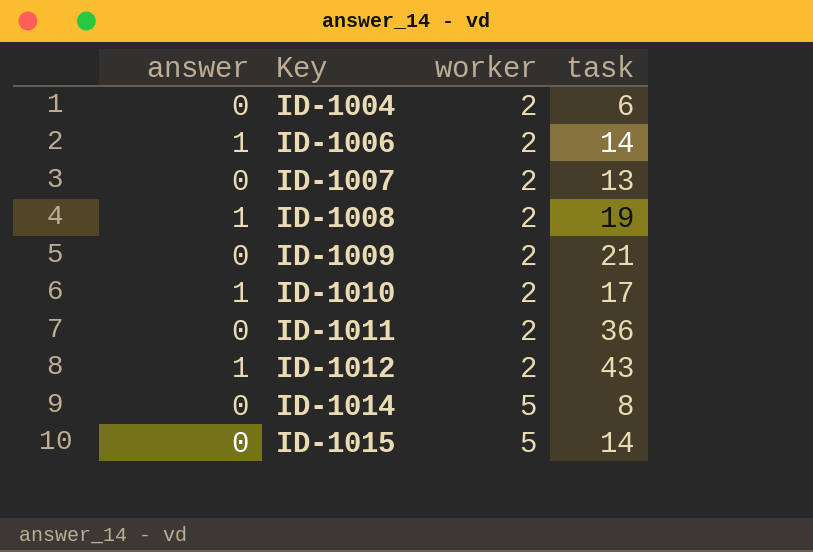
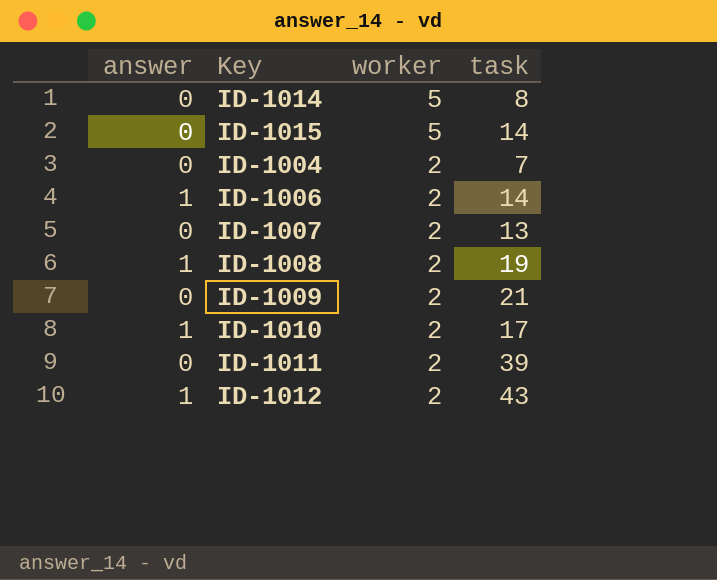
row order: Key ascending -> worker descending
ID-1004 | task: 6 -> 7
ID-1011 | task: 36 -> 39

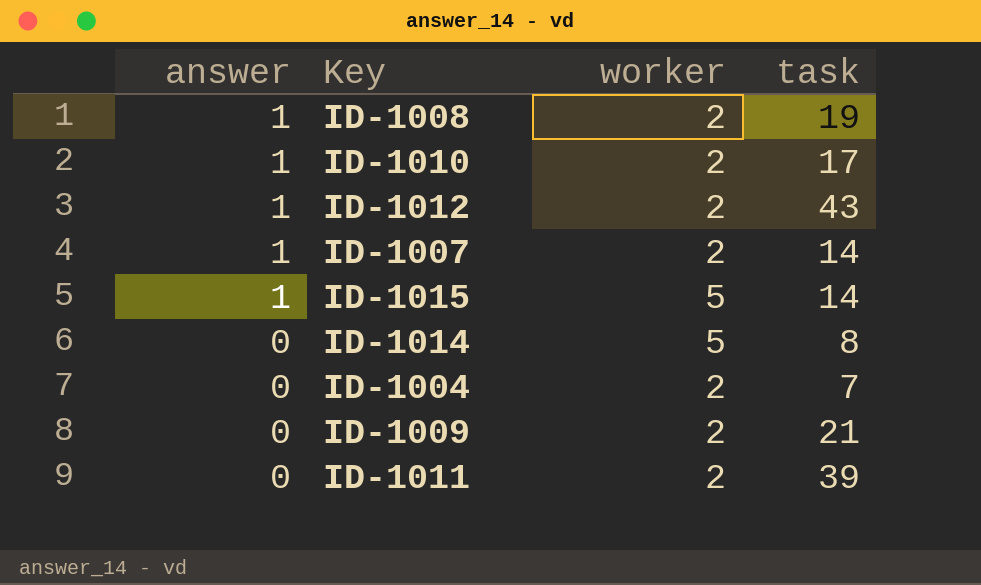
row order: worker descending -> answer descending
row ID-1006: 1 | 2 | 14 -> none
ID-1007 | answer: 0 -> 1
ID-1007 | task: 13 -> 14
ID-1015 | answer: 0 -> 1

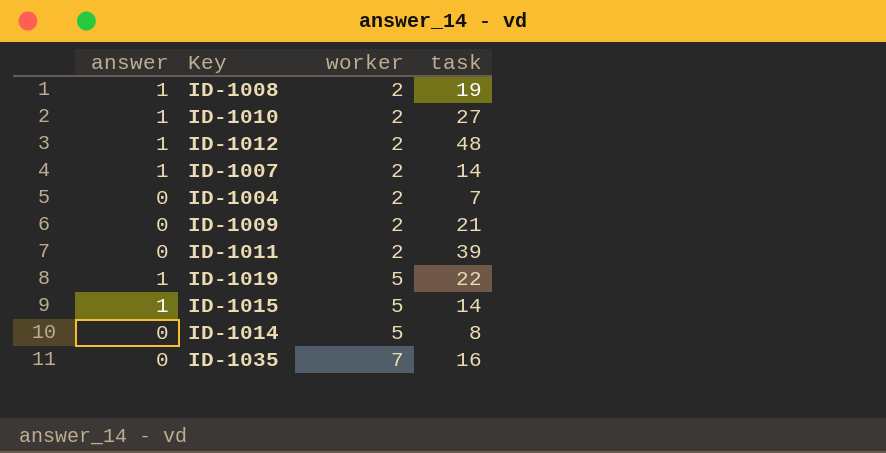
row order: answer descending -> worker ascending
ID-1010 | task: 17 -> 27
ID-1012 | task: 43 -> 48
row ID-1019: none -> 1 | 5 | 22
row ID-1035: none -> 0 | 7 | 16

